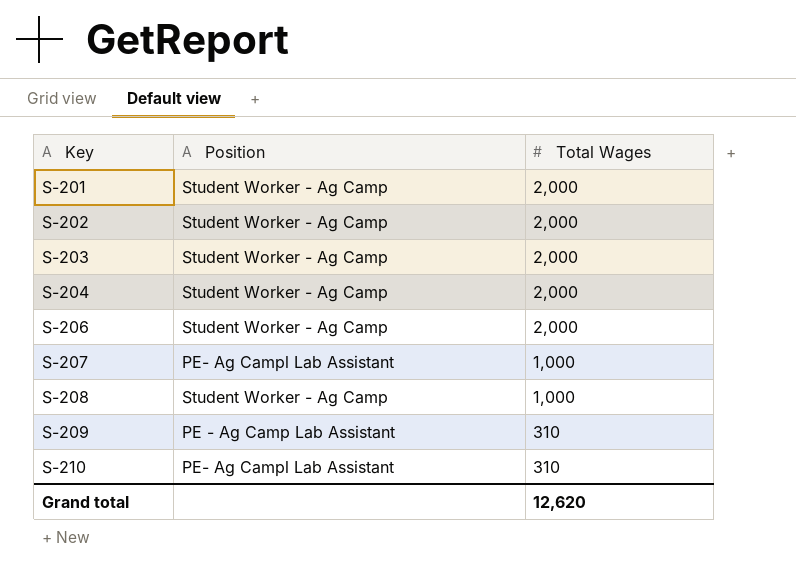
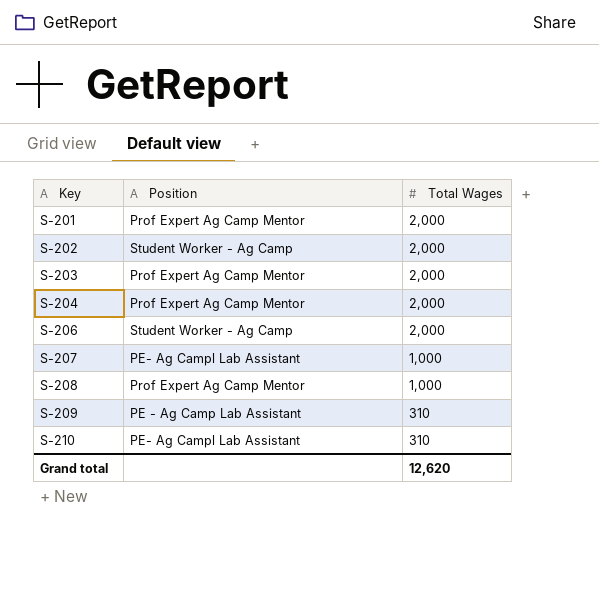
S-201 | Position: Student Worker - Ag Camp -> Prof Expert Ag Camp Mentor
S-203 | Position: Student Worker - Ag Camp -> Prof Expert Ag Camp Mentor
S-204 | Position: Student Worker - Ag Camp -> Prof Expert Ag Camp Mentor
S-208 | Position: Student Worker - Ag Camp -> Prof Expert Ag Camp Mentor

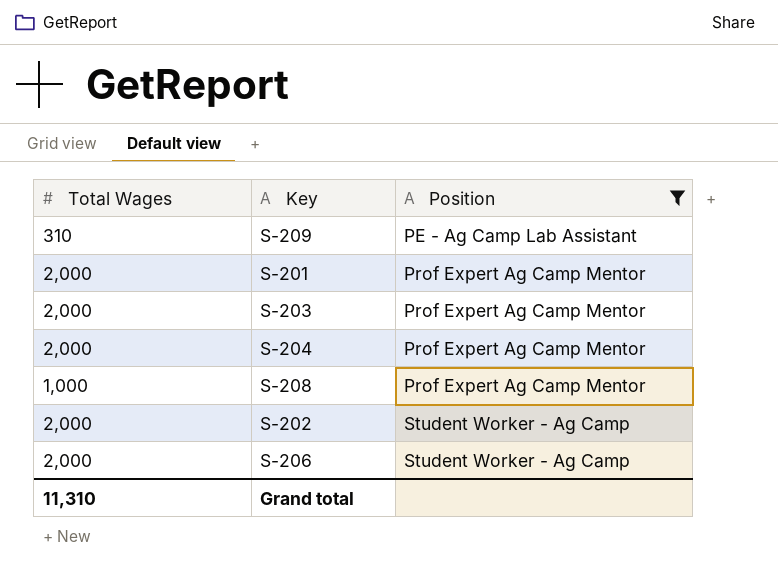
filter: none -> Position != PE- Ag Campl Lab Assistant
row order: Key ascending -> Position ascending
column Total Wages | position: 3 -> 1
Grand total | Total Wages: 12,620 -> 11,310

